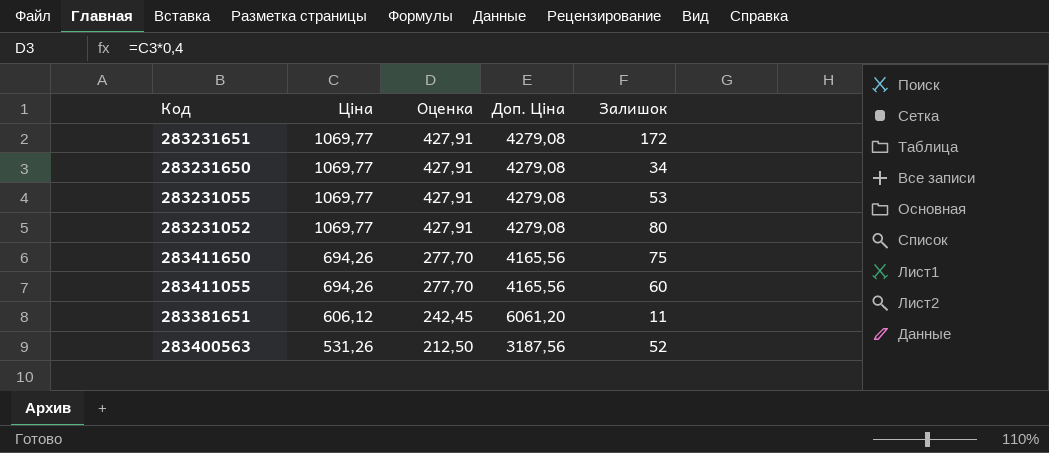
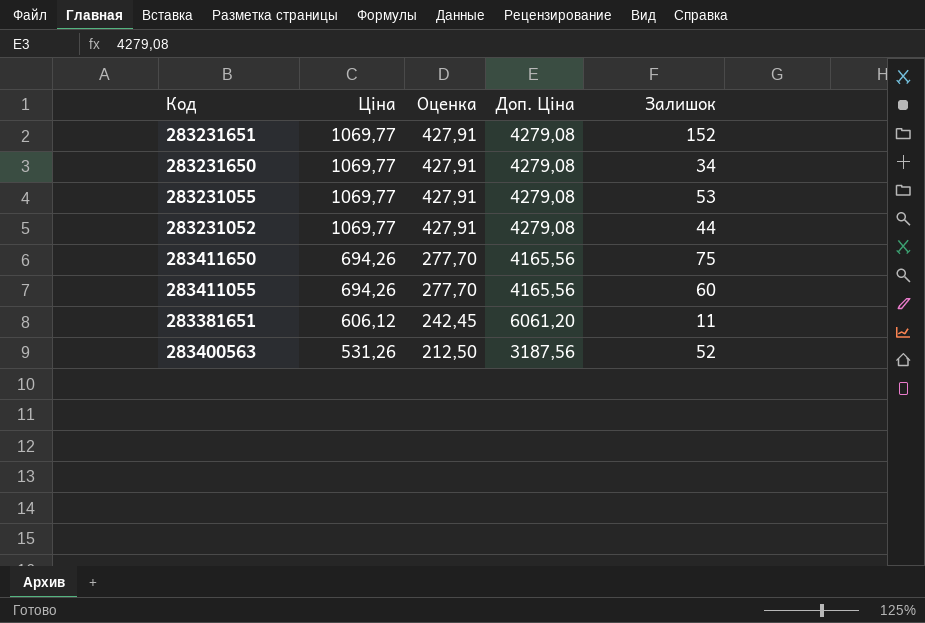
283231651 | Залишок: 172 -> 152
283231052 | Залишок: 80 -> 44

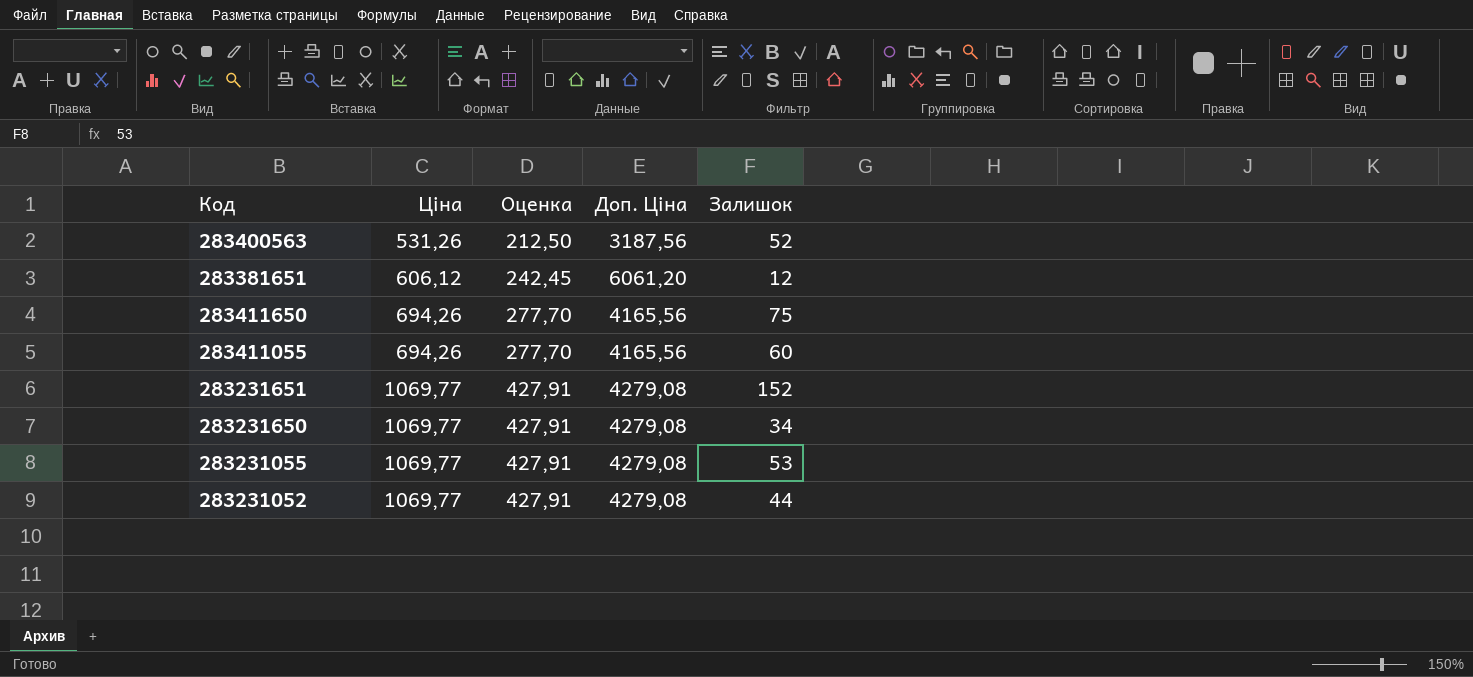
row order: Ціна descending -> Ціна ascending
283381651 | Залишок: 11 -> 12

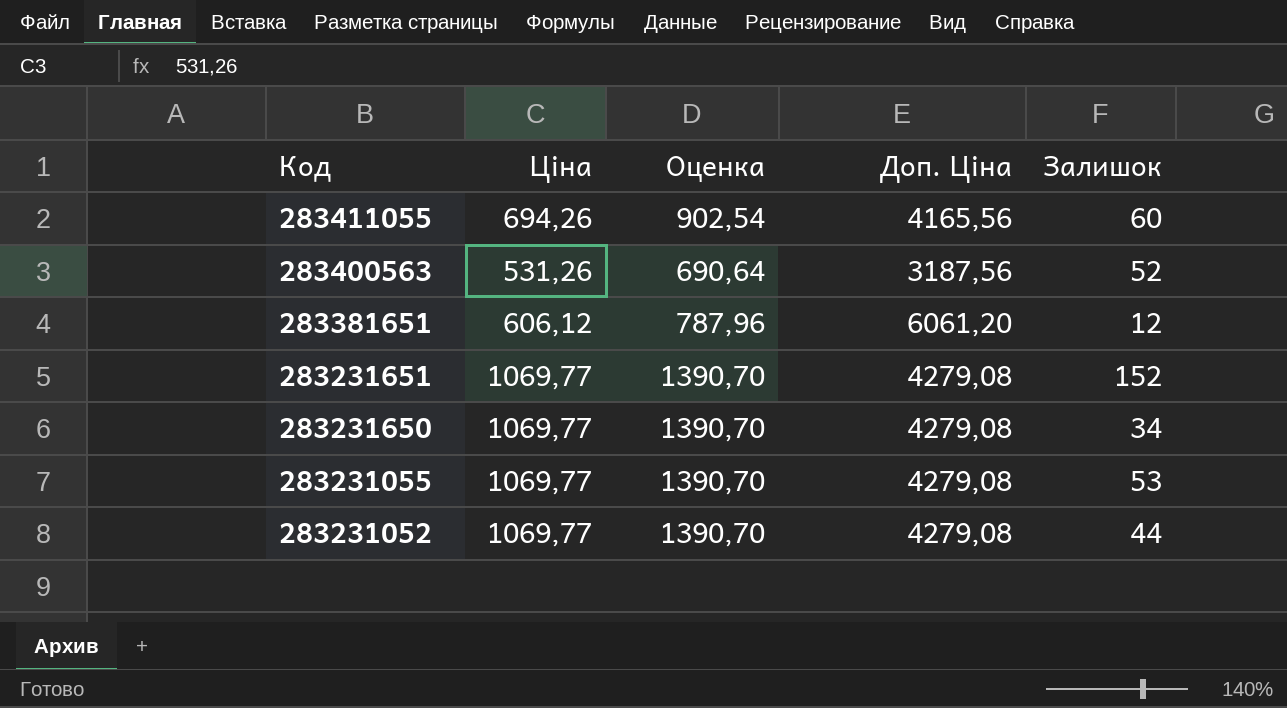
row order: Ціна ascending -> Код descending
column Оценка | formula: [Ціна] * 0,4 -> [Ціна] * 1,3
row 283411650: 694,26 | 277,70 | 4165,56 | 75 -> none

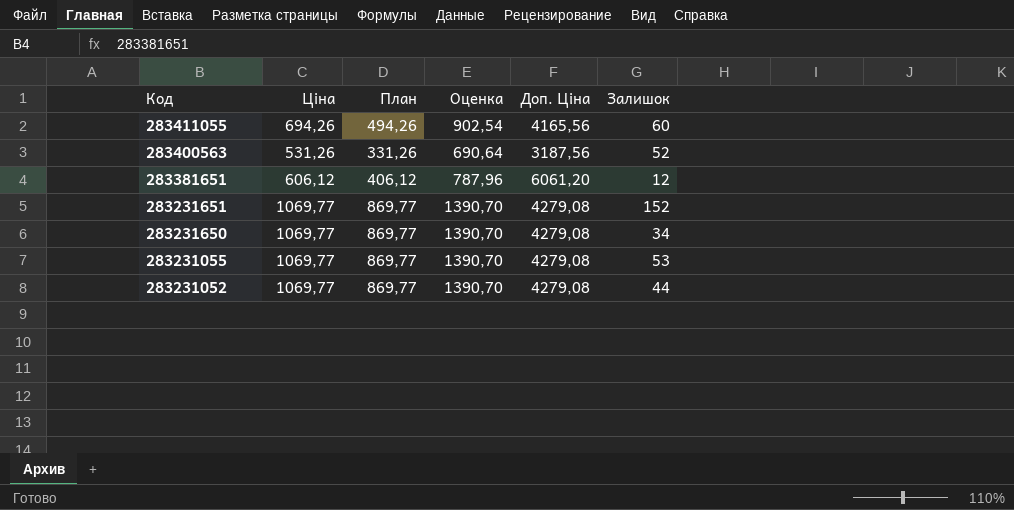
column План | formula: none -> [Ціна] - 200

